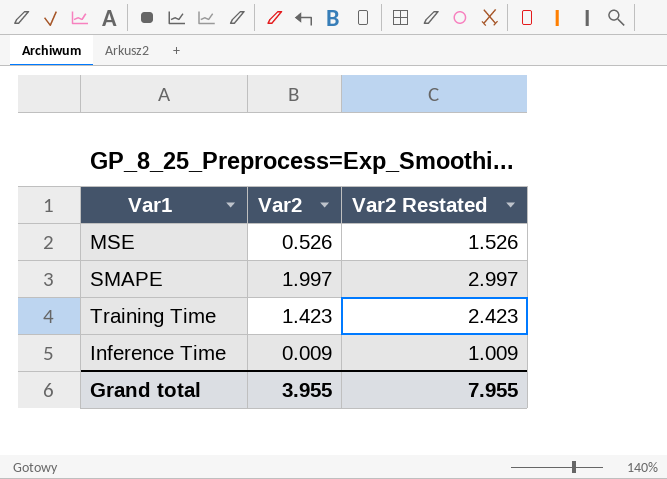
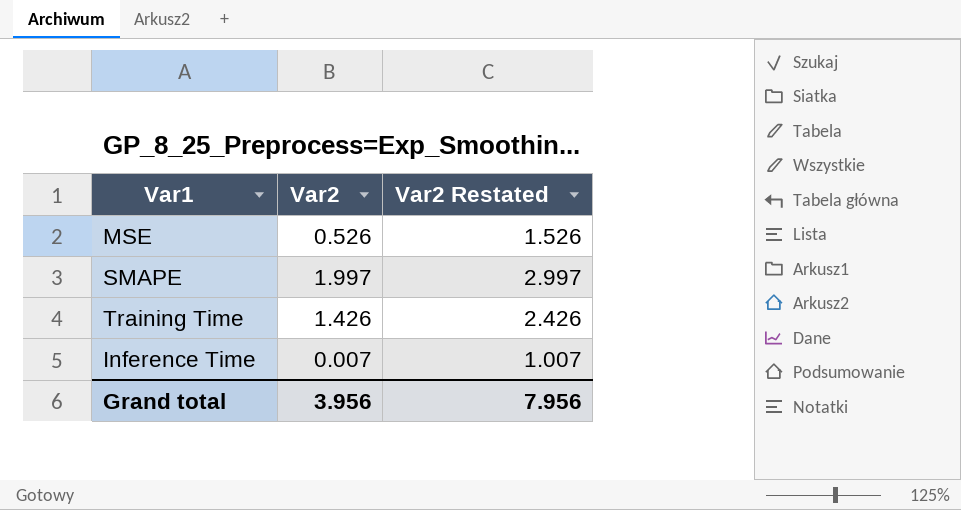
Training Time | Var2: 1.423 -> 1.426
Training Time | Var2 Restated: 2.423 -> 2.426
Inference Time | Var2: 0.009 -> 0.007
Inference Time | Var2 Restated: 1.009 -> 1.007
Grand total | Var2: 3.955 -> 3.956
Grand total | Var2 Restated: 7.955 -> 7.956

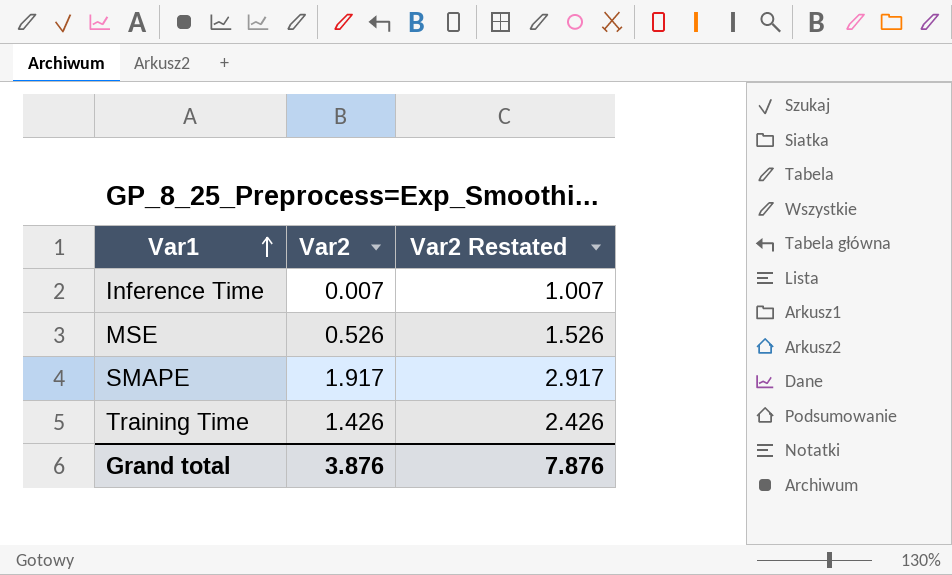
row order: none -> Var1 ascending
SMAPE | Var2: 1.997 -> 1.917
SMAPE | Var2 Restated: 2.997 -> 2.917
Grand total | Var2: 3.956 -> 3.876
Grand total | Var2 Restated: 7.956 -> 7.876

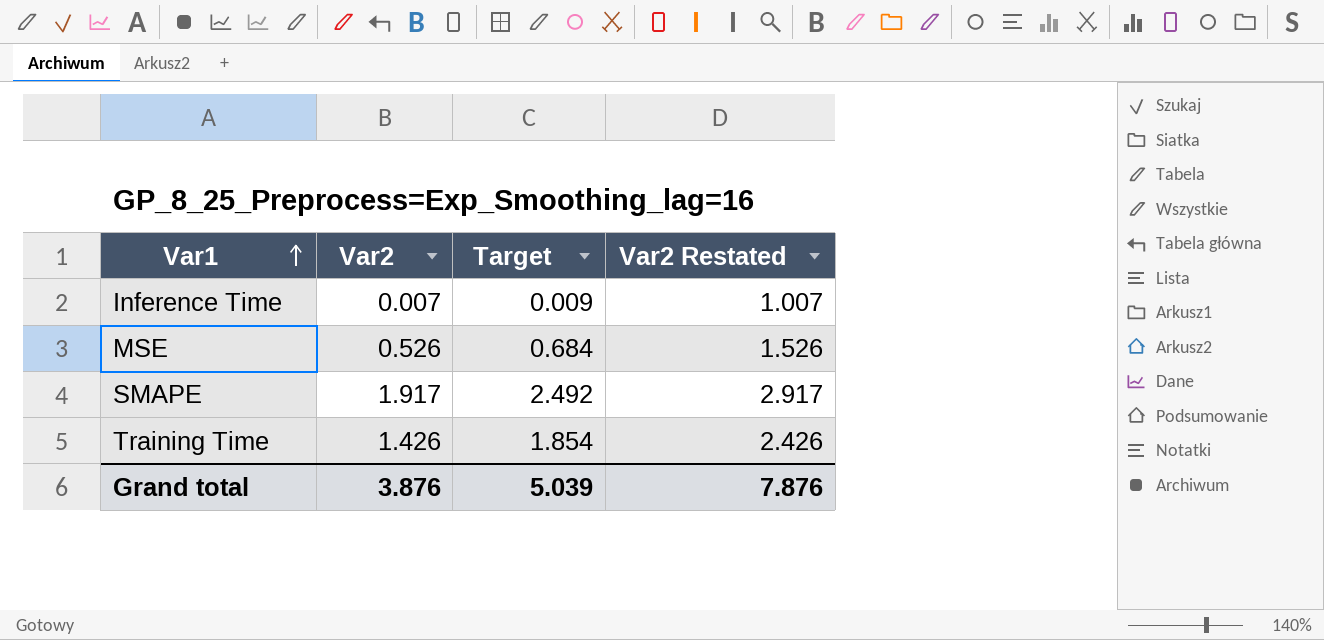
column Target | formula: none -> [Var2] * 1.3

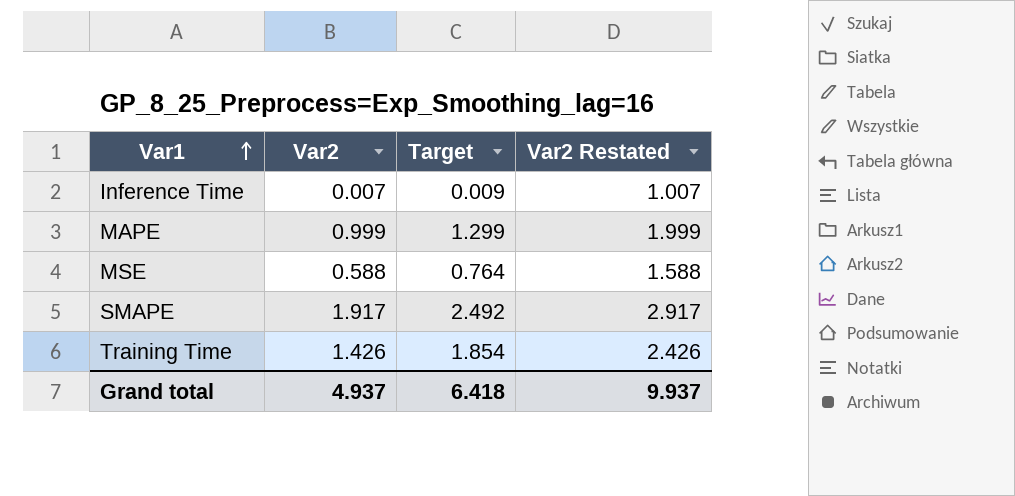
row MAPE: none -> 0.999 | 1.299 | 1.999
MSE | Var2: 0.526 -> 0.588
MSE | Target: 0.684 -> 0.764
MSE | Var2 Restated: 1.526 -> 1.588
Grand total | Var2: 3.876 -> 4.937
Grand total | Target: 5.039 -> 6.418
Grand total | Var2 Restated: 7.876 -> 9.937

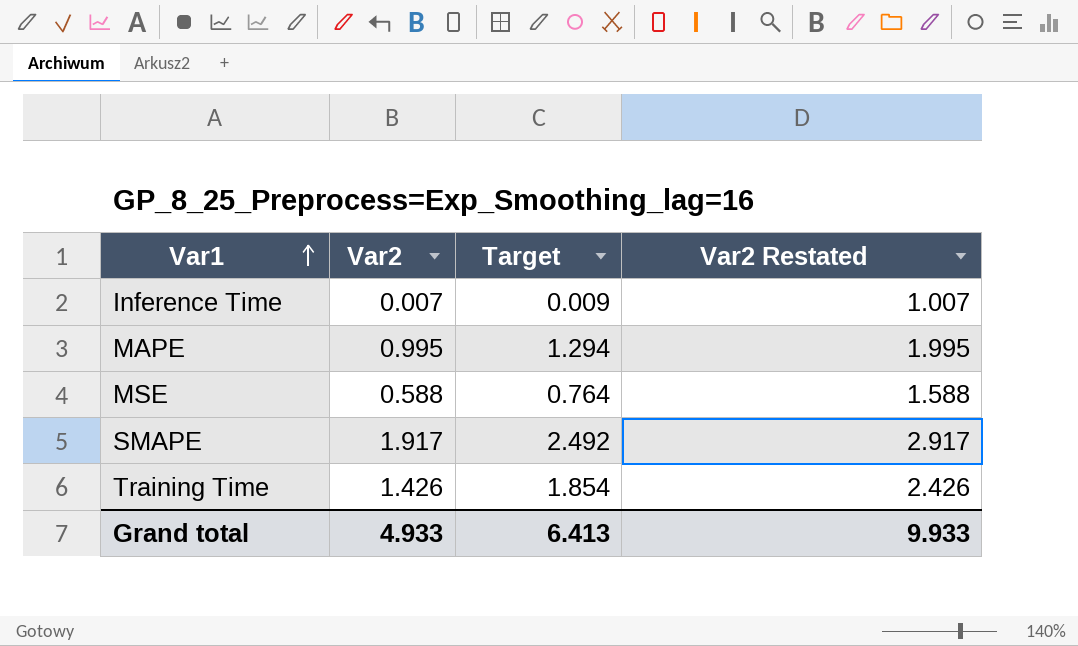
MAPE | Var2: 0.999 -> 0.995
MAPE | Target: 1.299 -> 1.294
MAPE | Var2 Restated: 1.999 -> 1.995
Grand total | Var2: 4.937 -> 4.933
Grand total | Target: 6.418 -> 6.413
Grand total | Var2 Restated: 9.937 -> 9.933

